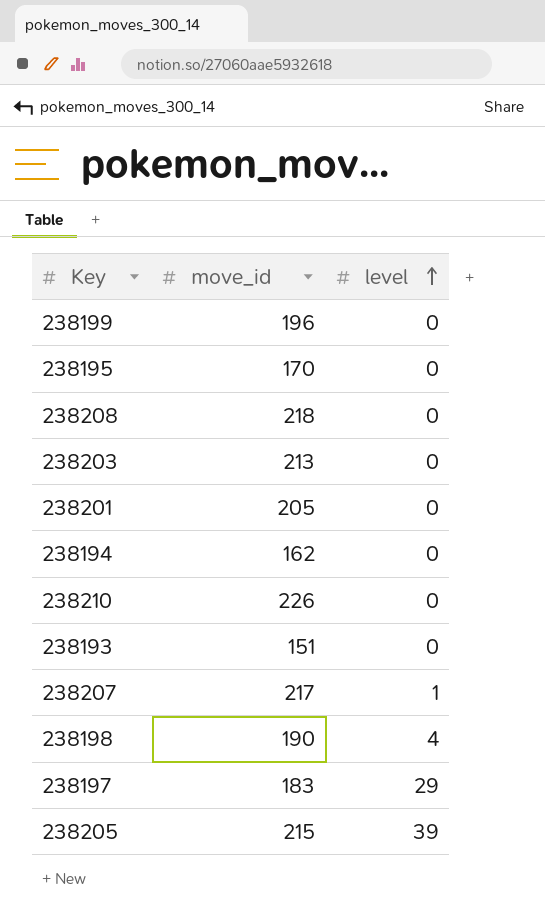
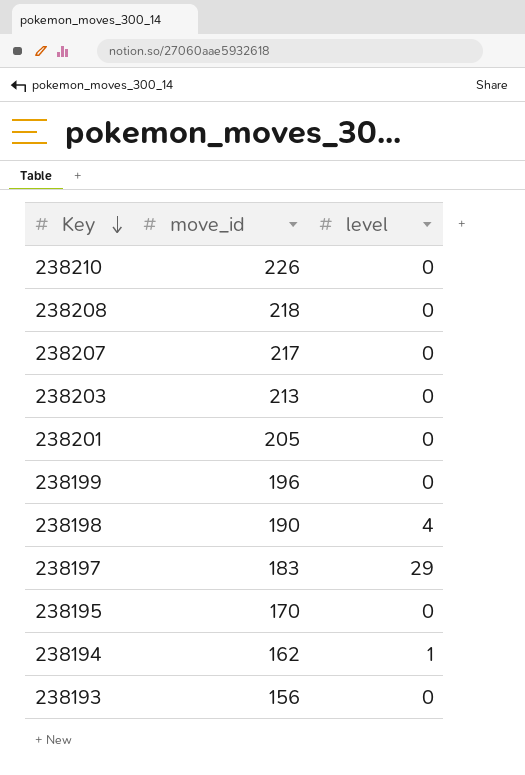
row order: level ascending -> Key descending
row 238205: 215 | 39 -> none
238207 | level: 1 -> 0
238194 | level: 0 -> 1
238193 | move_id: 151 -> 156

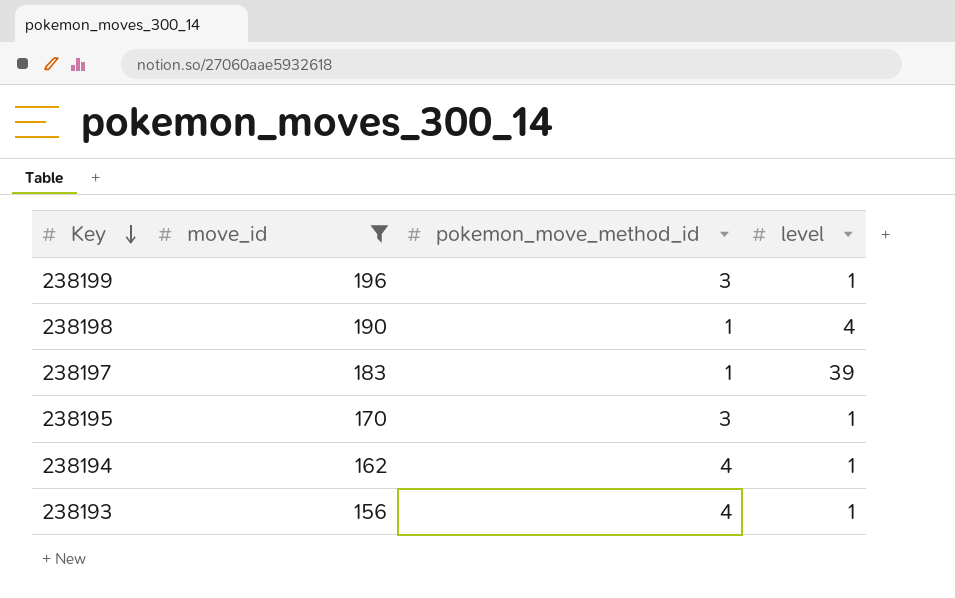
filter: none -> move_id <= 196
column pokemon_move_method_id | position: none -> 3
238199 | level: 0 -> 1
238197 | level: 29 -> 39
238195 | level: 0 -> 1
238193 | level: 0 -> 1

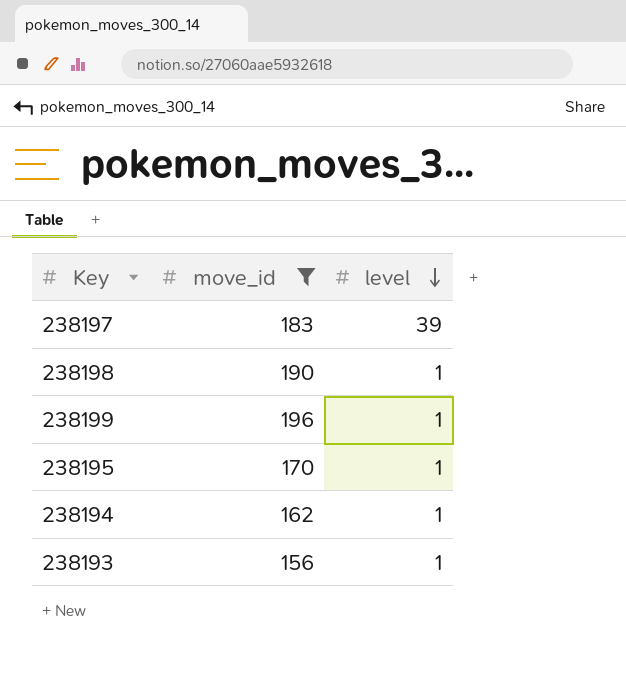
row order: Key descending -> level descending
column pokemon_move_method_id | position: 3 -> none
238198 | level: 4 -> 1

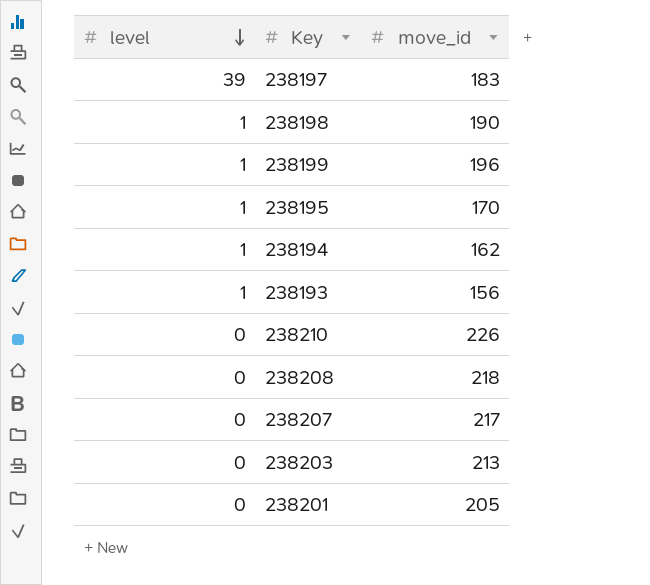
filter: move_id <= 196 -> none
column level | position: 3 -> 1

